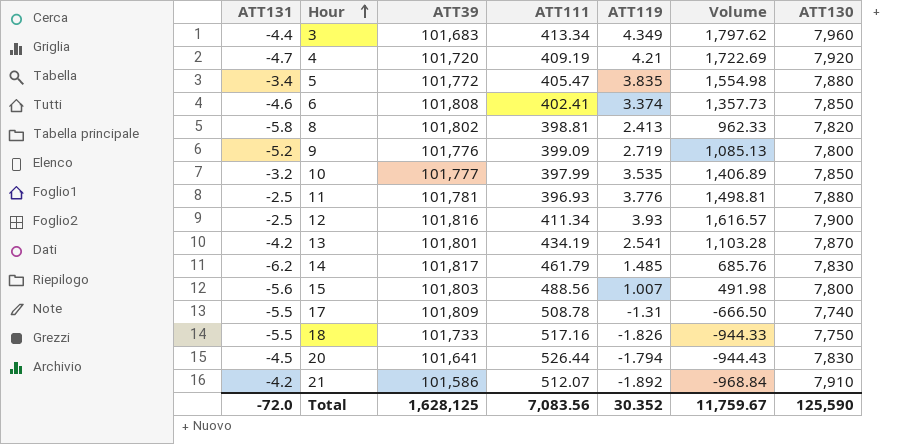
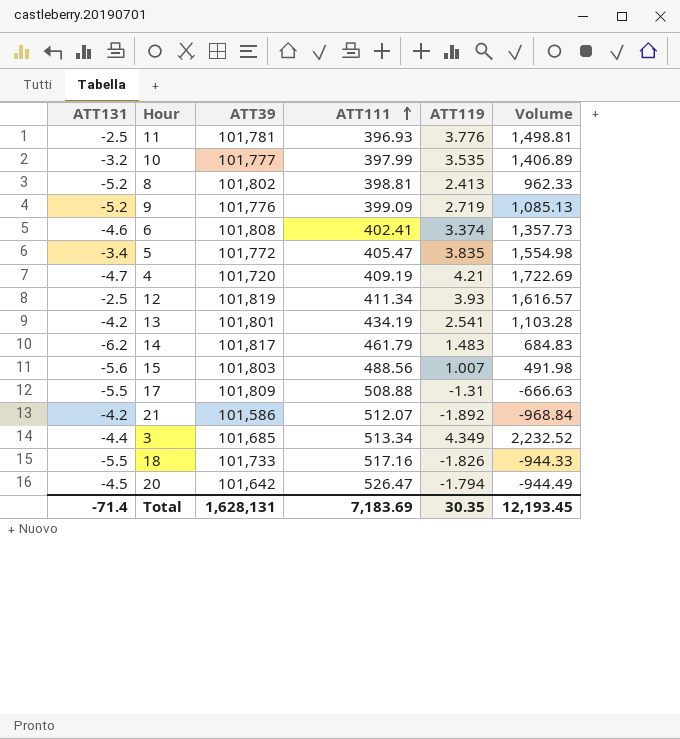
row order: Hour ascending -> ATT111 ascending
column ATT130 | position: 7 -> none
8 | ATT131: -5.8 -> -5.2
12 | ATT39: 101,816 -> 101,819
14 | ATT119: 1.485 -> 1.483
14 | Volume: 685.76 -> 684.83
17 | ATT111: 508.78 -> 508.88
17 | Volume: -666.50 -> -666.63
3 | ATT39: 101,683 -> 101,685
3 | ATT111: 413.34 -> 513.34
3 | Volume: 1,797.62 -> 2,232.52
20 | ATT39: 101,641 -> 101,642
20 | ATT111: 526.44 -> 526.47
20 | Volume: -944.43 -> -944.49
Total | ATT131: -72.0 -> -71.4
Total | ATT39: 1,628,125 -> 1,628,131
Total | ATT111: 7,083.56 -> 7,183.69
Total | ATT119: 30.352 -> 30.35
Total | Volume: 11,759.67 -> 12,193.45

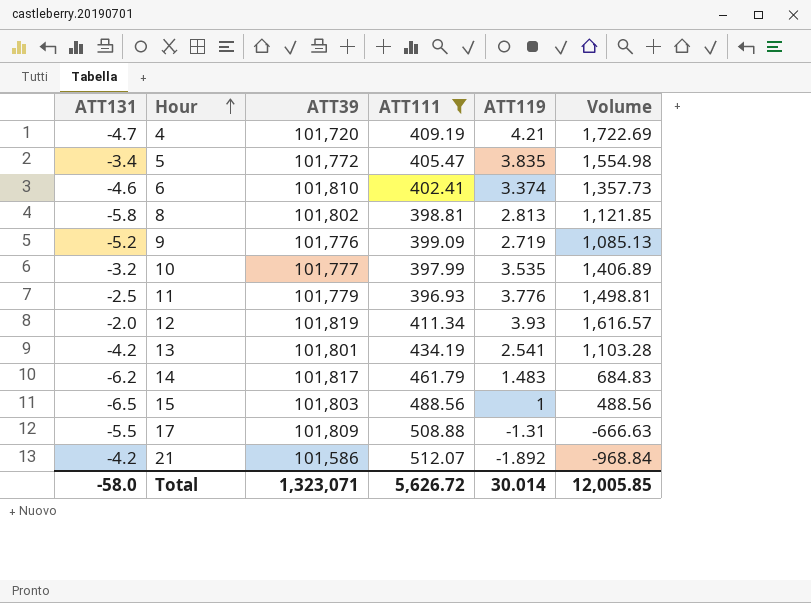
filter: none -> ATT111 <= 512.07
row order: ATT111 ascending -> Hour ascending
6 | ATT39: 101,808 -> 101,810
8 | ATT131: -5.2 -> -5.8
8 | ATT119: 2.413 -> 2.813
8 | Volume: 962.33 -> 1,121.85
11 | ATT39: 101,781 -> 101,779
12 | ATT131: -2.5 -> -2.0
15 | ATT131: -5.6 -> -6.5
15 | ATT119: 1.007 -> 1
15 | Volume: 491.98 -> 488.56
Total | ATT131: -71.4 -> -58.0
Total | ATT39: 1,628,131 -> 1,323,071
Total | ATT111: 7,183.69 -> 5,626.72
Total | ATT119: 30.35 -> 30.014
Total | Volume: 12,193.45 -> 12,005.85

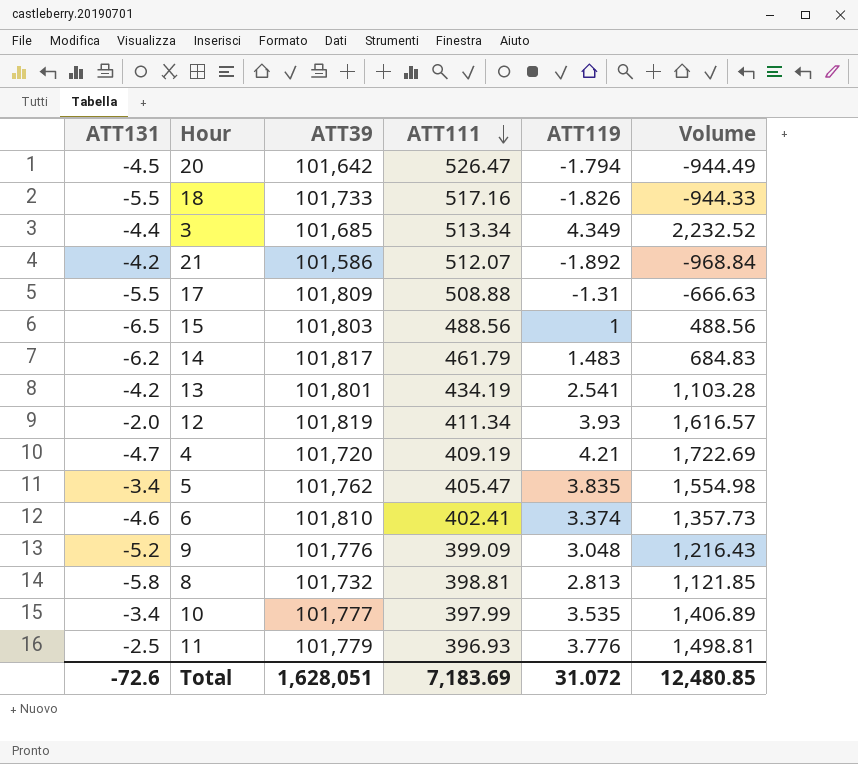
filter: ATT111 <= 512.07 -> none
row order: Hour ascending -> ATT111 descending
5 | ATT39: 101,772 -> 101,762
9 | ATT119: 2.719 -> 3.048
9 | Volume: 1,085.13 -> 1,216.43
8 | ATT39: 101,802 -> 101,732
10 | ATT131: -3.2 -> -3.4
Total | ATT131: -58.0 -> -72.6
Total | ATT39: 1,323,071 -> 1,628,051
Total | ATT111: 5,626.72 -> 7,183.69
Total | ATT119: 30.014 -> 31.072
Total | Volume: 12,005.85 -> 12,480.85

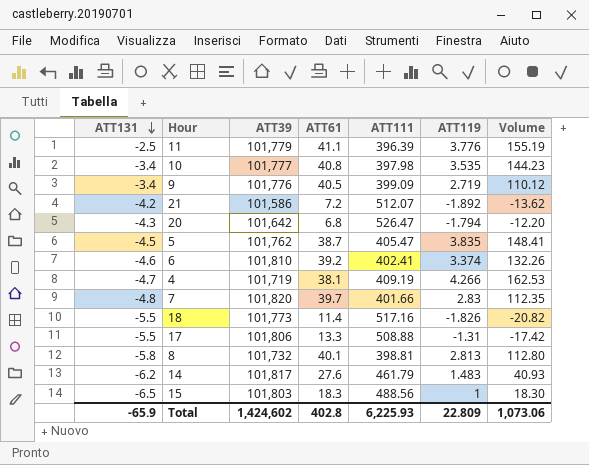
row order: ATT111 descending -> ATT131 descending
column ATT61 | position: none -> 4
column Volume | formula: [ATT111] * [ATT119] -> [ATT61] * [ATT119]
row 3: -4.4 | 101,685 | 513.34 | 4.349 | 2,232.52 -> none
row 13: -4.2 | 101,801 | 434.19 | 2.541 | 1,103.28 -> none
row 12: -2.0 | 101,819 | 411.34 | 3.93 | 1,616.57 -> none
11 | ATT111: 396.93 -> 396.39
10 | ATT111: 397.99 -> 397.98
9 | ATT131: -5.2 -> -3.4
9 | ATT119: 3.048 -> 2.719
20 | ATT131: -4.5 -> -4.3
5 | ATT131: -3.4 -> -4.5
4 | ATT39: 101,720 -> 101,719
4 | ATT119: 4.21 -> 4.266
row 7: none -> -4.8 | 101,820 | 39.7 | 401.66 | 2.83 | 112.35
18 | ATT39: 101,733 -> 101,773
17 | ATT39: 101,809 -> 101,806
Total | ATT131: -72.6 -> -65.9
Total | ATT39: 1,628,051 -> 1,424,602
Total | ATT111: 7,183.69 -> 6,225.93
Total | ATT119: 31.072 -> 22.809
Total | Volume: 12,480.85 -> 1,073.06

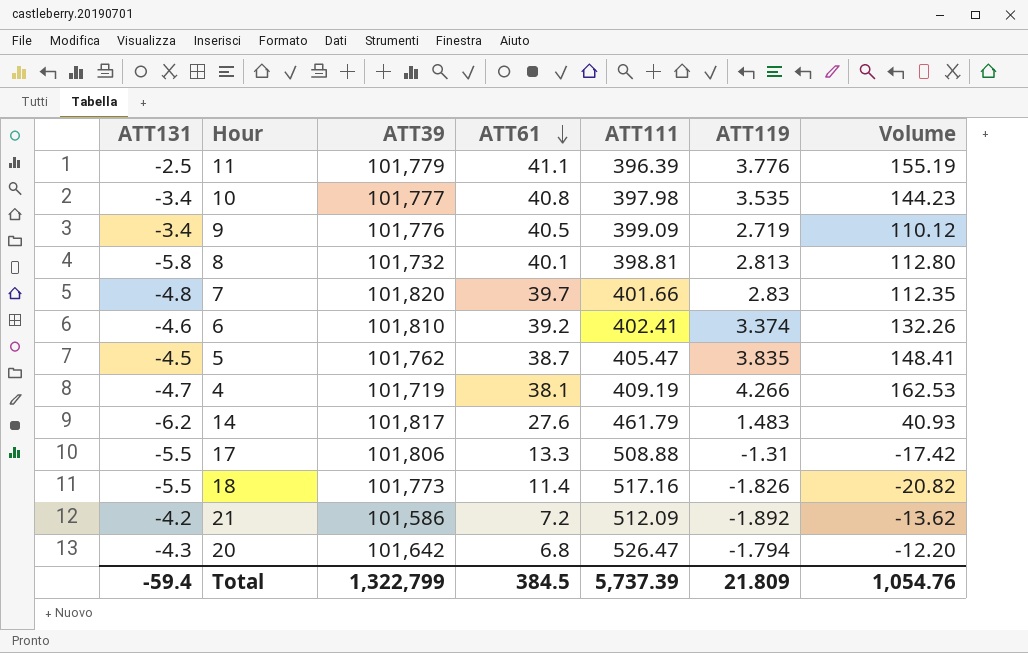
row order: ATT131 descending -> ATT61 descending
row 15: -6.5 | 101,803 | 18.3 | 488.56 | 1 | 18.30 -> none
21 | ATT111: 512.07 -> 512.09
Total | ATT131: -65.9 -> -59.4
Total | ATT39: 1,424,602 -> 1,322,799
Total | ATT61: 402.8 -> 384.5
Total | ATT111: 6,225.93 -> 5,737.39
Total | ATT119: 22.809 -> 21.809
Total | Volume: 1,073.06 -> 1,054.76

